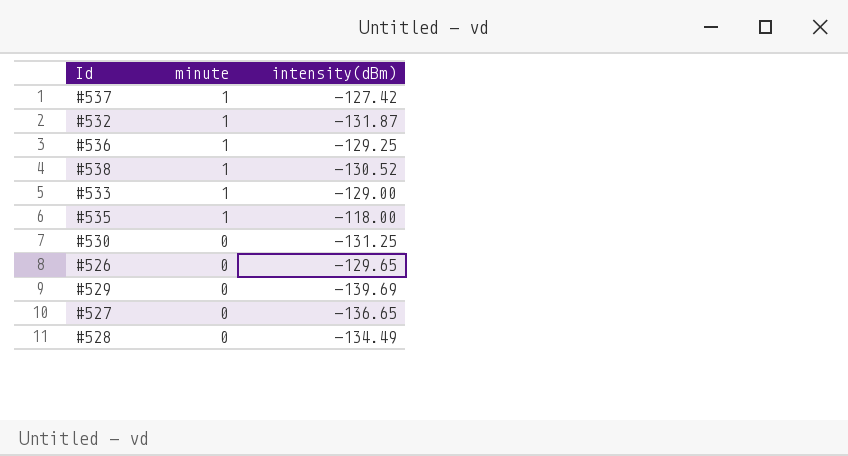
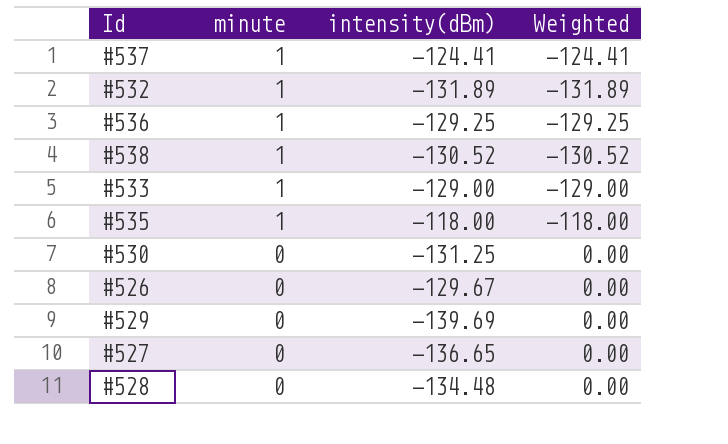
column Weighted | formula: none -> [minute] * [intensity(dBm)]
#537 | intensity(dBm): -127.42 -> -124.41
#532 | intensity(dBm): -131.87 -> -131.89
#526 | intensity(dBm): -129.65 -> -129.67
#528 | intensity(dBm): -134.49 -> -134.48

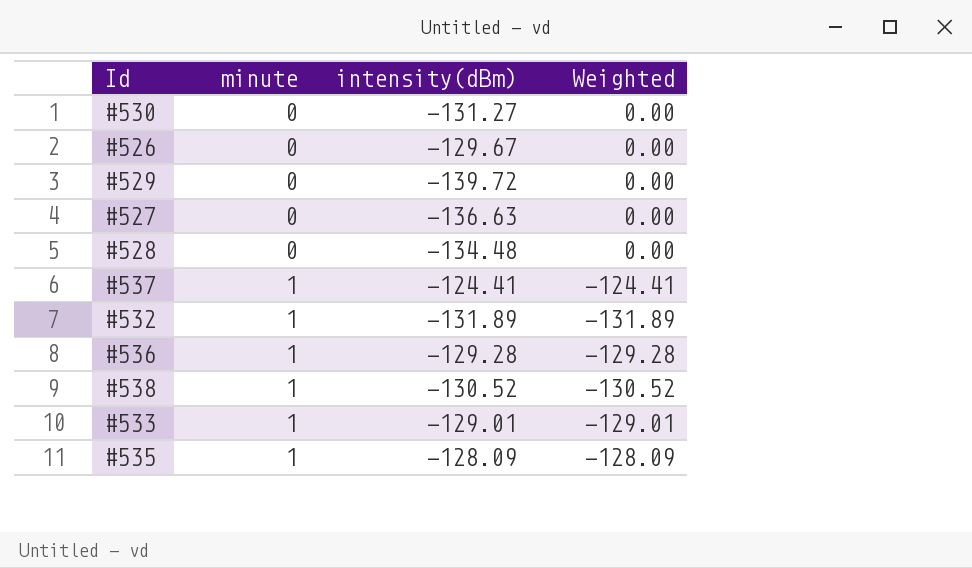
row order: minute descending -> minute ascending
#530 | intensity(dBm): -131.25 -> -131.27
#529 | intensity(dBm): -139.69 -> -139.72
#527 | intensity(dBm): -136.65 -> -136.63
#536 | intensity(dBm): -129.25 -> -129.28
#536 | Weighted: -129.25 -> -129.28
#533 | intensity(dBm): -129.00 -> -129.01
#533 | Weighted: -129.00 -> -129.01
#535 | intensity(dBm): -118.00 -> -128.09
#535 | Weighted: -118.00 -> -128.09

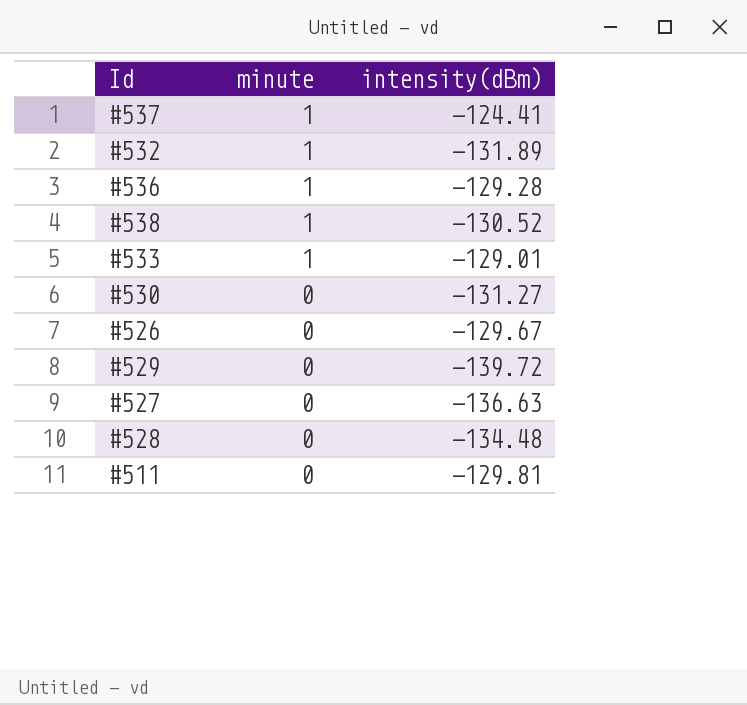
row order: minute ascending -> minute descending
column Weighted | formula: [minute] * [intensity(dBm)] -> none
row #535: 1 | -128.09 | -128.09 -> none
row #511: none -> 0 | -129.81

